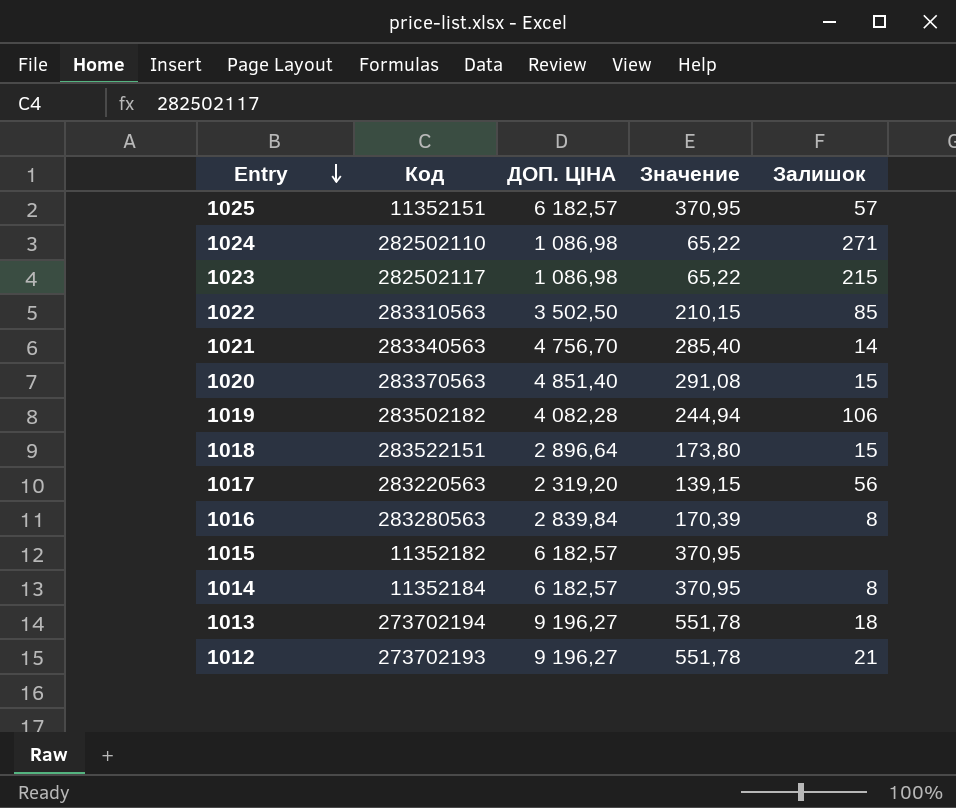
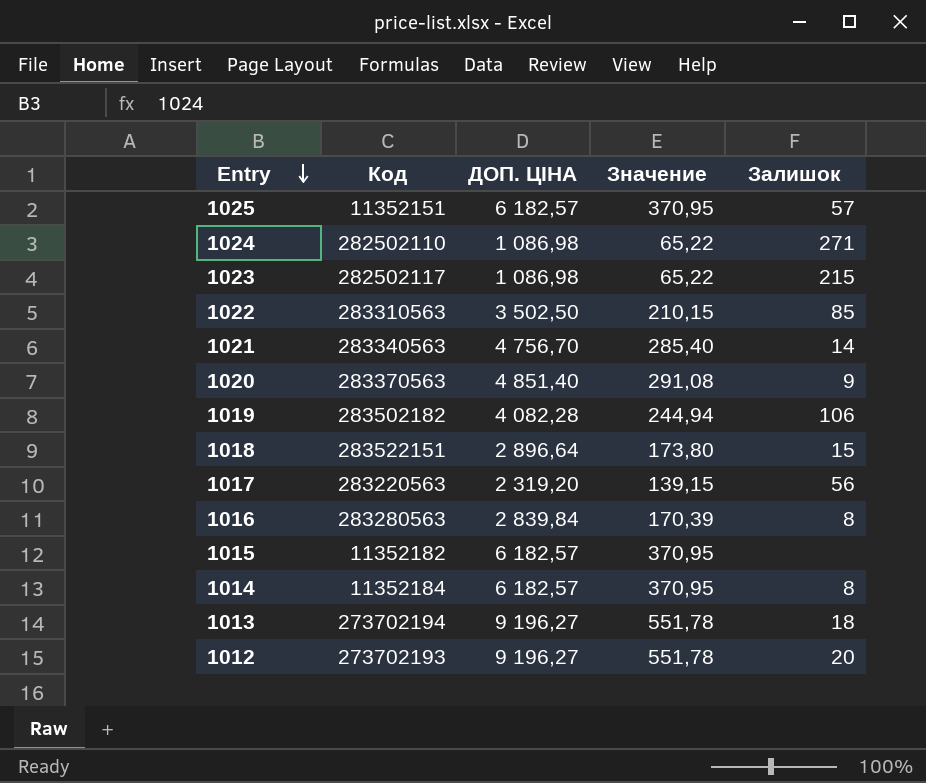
1020 | Залишок: 15 -> 9
1012 | Залишок: 21 -> 20

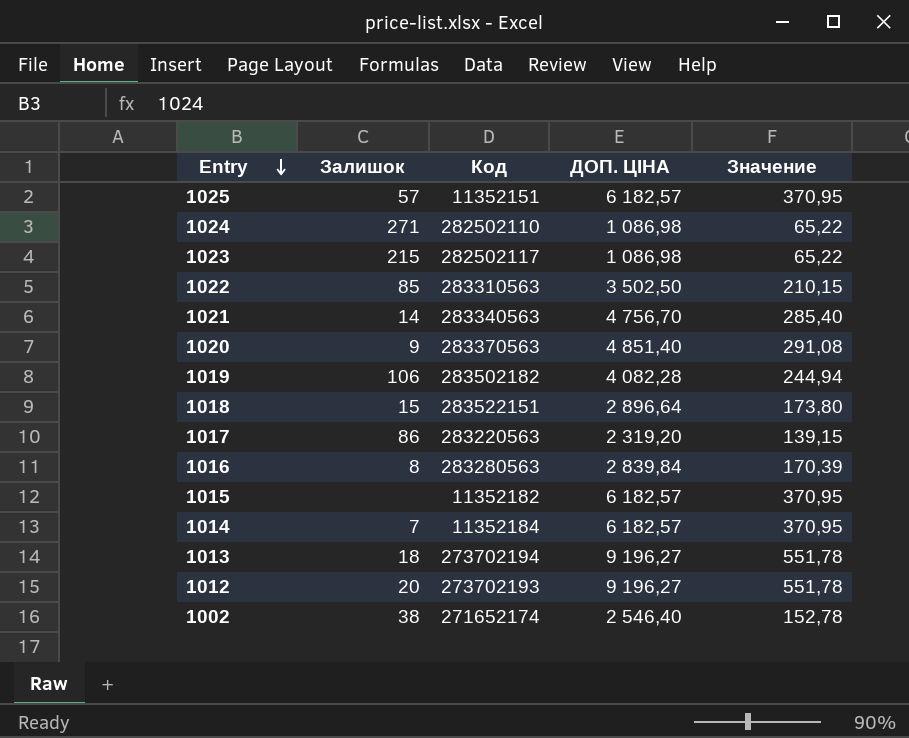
column Залишок | position: 5 -> 2
1017 | Залишок: 56 -> 86
1014 | Залишок: 8 -> 7
row 1002: none -> 38 | 271652174 | 2 546,40 | 152,78

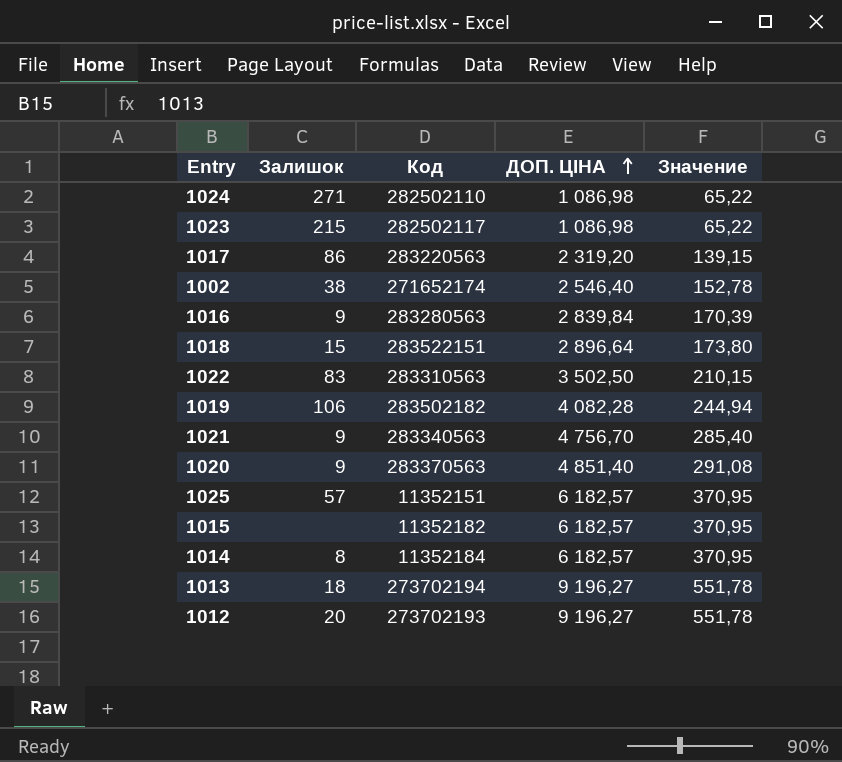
row order: Entry descending -> ДОП. ЦІНА ascending
1016 | Залишок: 8 -> 9
1022 | Залишок: 85 -> 83
1021 | Залишок: 14 -> 9
1014 | Залишок: 7 -> 8

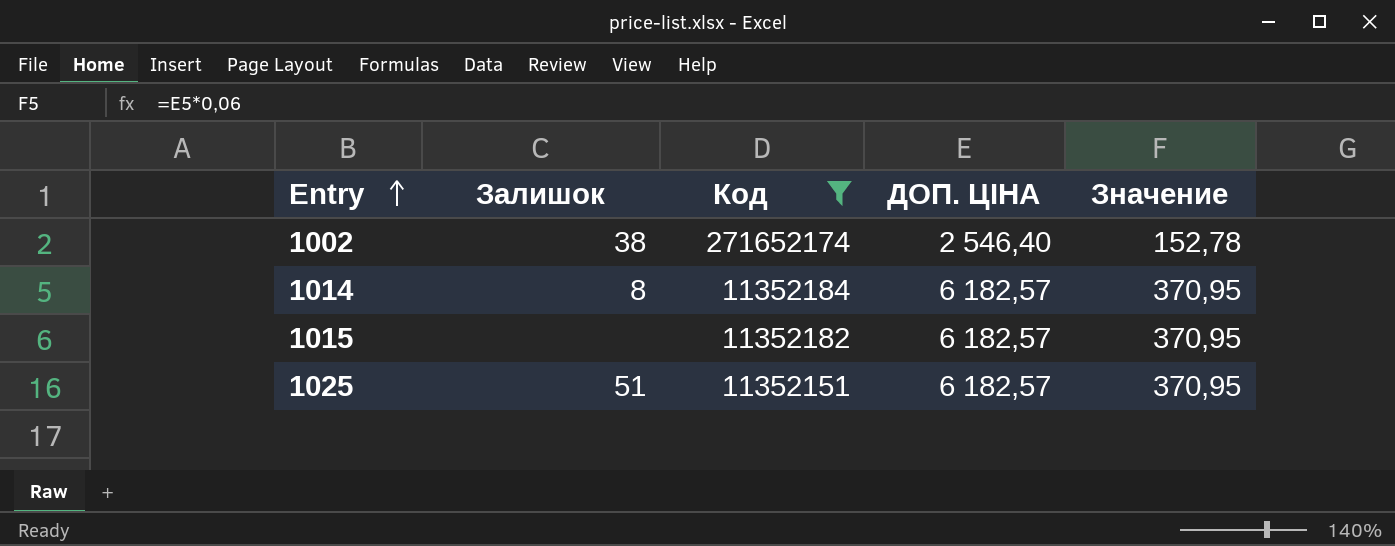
filter: none -> Код <= 271652174
row order: ДОП. ЦІНА ascending -> Entry ascending
1025 | Залишок: 57 -> 51

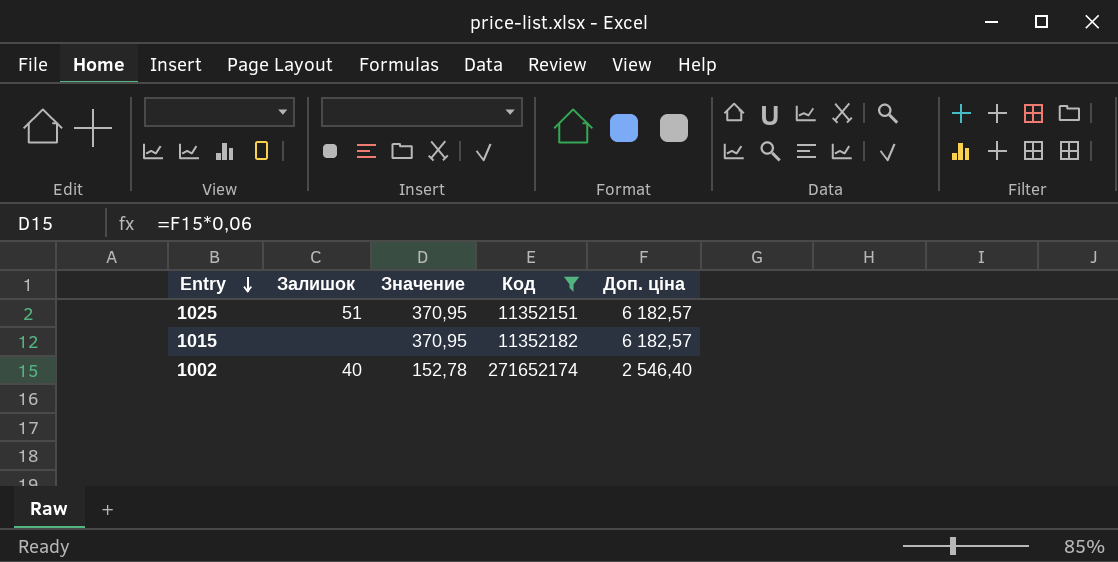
row order: Entry ascending -> Entry descending
column Значение | position: 5 -> 3
column name: ДОП. ЦІНА -> Доп. ціна
row 1014: 8 | 11352184 | 6 182,57 | 370,95 -> none
1002 | Залишок: 38 -> 40

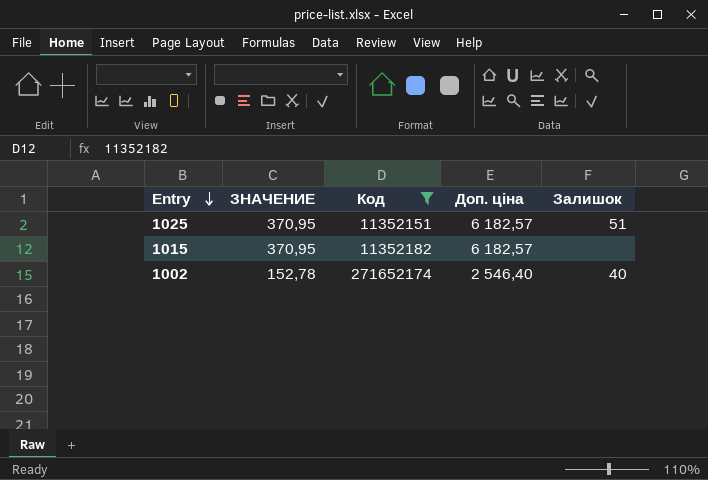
column name: Значение -> ЗНАЧЕНИЕ
column Залишок | position: 2 -> 5

